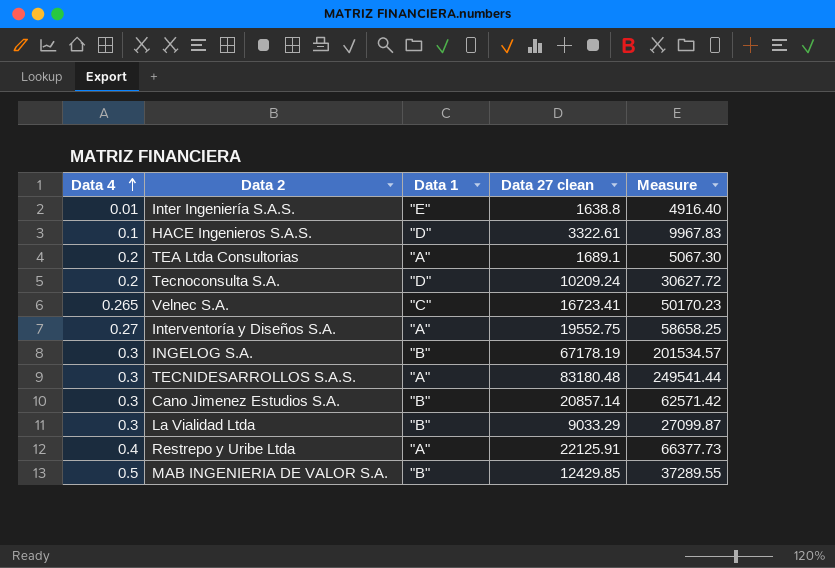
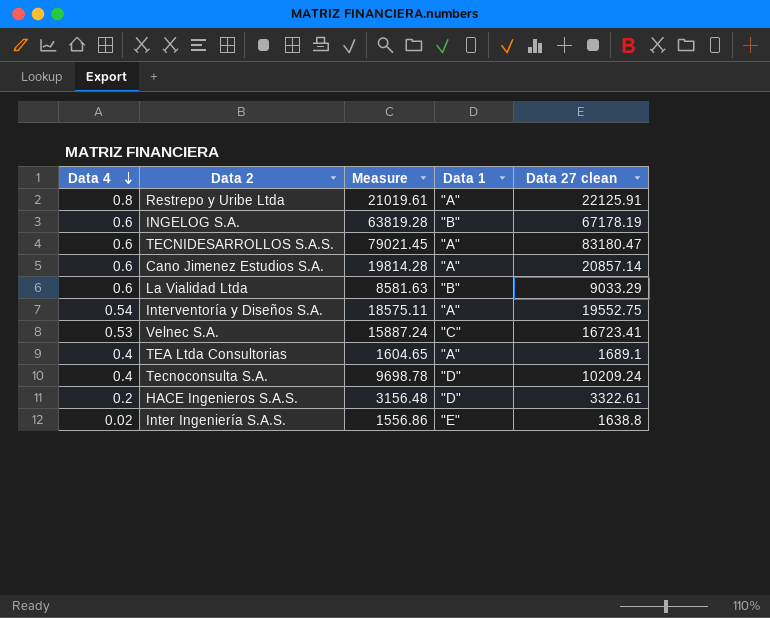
row order: Data 4 ascending -> Data 4 descending
column Measure | formula: [Data 27 clean] * 3 -> [Data 27 clean] * 0.95
column Measure | position: 5 -> 3
row MAB INGENIERIA DE VALOR S.A.: 0.5 | "B" | 12429.85 | 37289.55 -> none
Restrepo y Uribe Ltda | Data 4: 0.4 -> 0.8
INGELOG S.A. | Data 4: 0.3 -> 0.6
TECNIDESARROLLOS S.A.S. | Data 4: 0.3 -> 0.6
TECNIDESARROLLOS S.A.S. | Data 27 clean: 83180.48 -> 83180.47
Cano Jimenez Estudios S.A. | Data 4: 0.3 -> 0.6
Cano Jimenez Estudios S.A. | Data 1: "B" -> "A"
La Vialidad Ltda | Data 4: 0.3 -> 0.6
Interventoría y Diseños S.A. | Data 4: 0.27 -> 0.54
Velnec S.A. | Data 4: 0.265 -> 0.53
TEA Ltda Consultorias | Data 4: 0.2 -> 0.4
Tecnoconsulta S.A. | Data 4: 0.2 -> 0.4
HACE Ingenieros S.A.S. | Data 4: 0.1 -> 0.2
Inter Ingeniería S.A.S. | Data 4: 0.01 -> 0.02

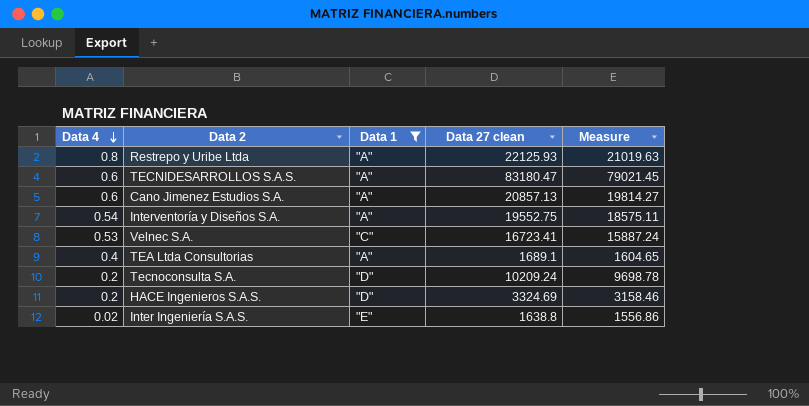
filter: none -> Data 1 != "B"
column Measure | position: 3 -> 5
Restrepo y Uribe Ltda | Data 27 clean: 22125.91 -> 22125.93
Restrepo y Uribe Ltda | Measure: 21019.61 -> 21019.63
Cano Jimenez Estudios S.A. | Data 27 clean: 20857.14 -> 20857.13
Cano Jimenez Estudios S.A. | Measure: 19814.28 -> 19814.27
Tecnoconsulta S.A. | Data 4: 0.4 -> 0.2
HACE Ingenieros S.A.S. | Data 27 clean: 3322.61 -> 3324.69
HACE Ingenieros S.A.S. | Measure: 3156.48 -> 3158.46

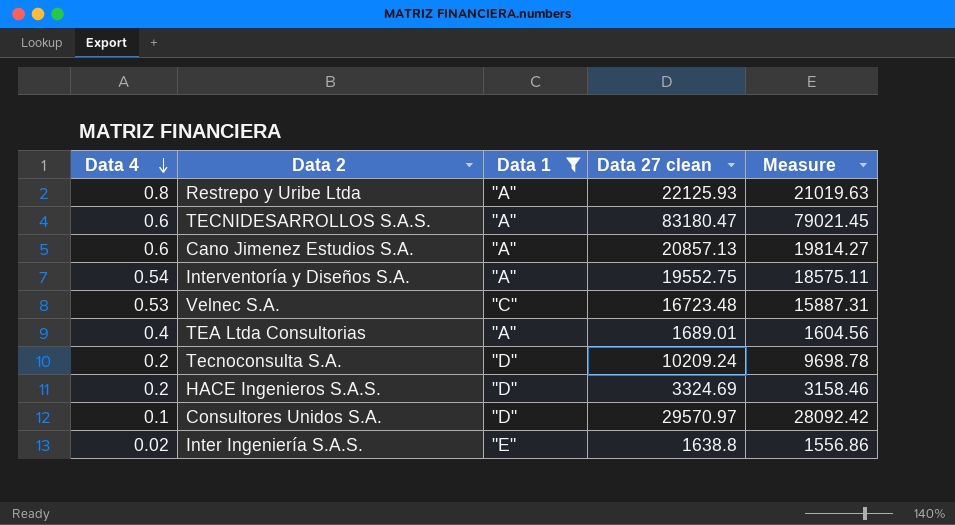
Velnec S.A. | Data 27 clean: 16723.41 -> 16723.48
Velnec S.A. | Measure: 15887.24 -> 15887.31
TEA Ltda Consultorias | Data 27 clean: 1689.1 -> 1689.01
TEA Ltda Consultorias | Measure: 1604.65 -> 1604.56
row Consultores Unidos S.A.: none -> 0.1 | "D" | 29570.97 | 28092.42

